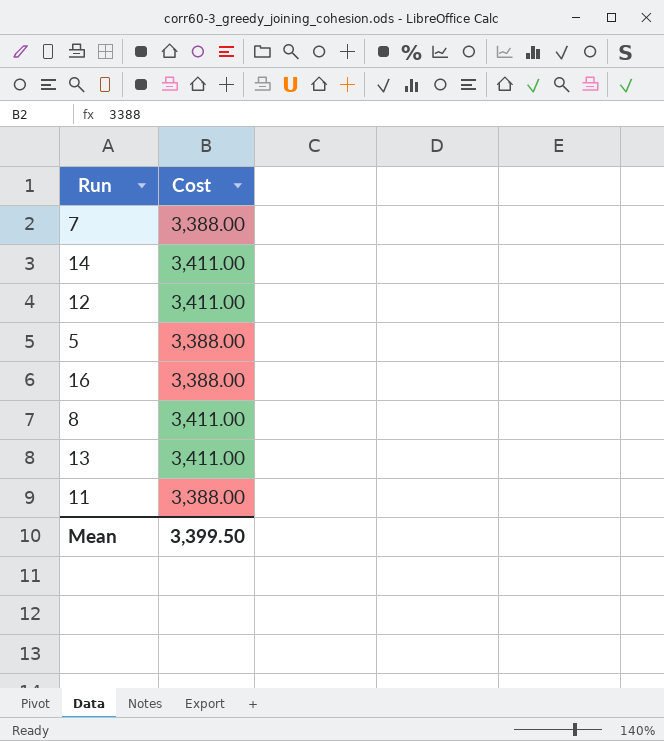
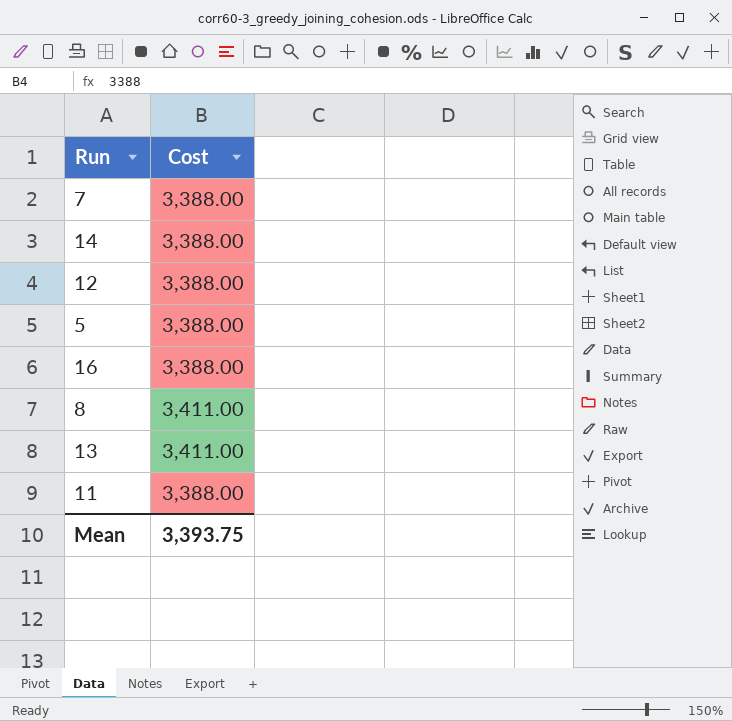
14 | Cost: 3,411.00 -> 3,388.00
12 | Cost: 3,411.00 -> 3,388.00
Mean | Cost: 3,399.50 -> 3,393.75

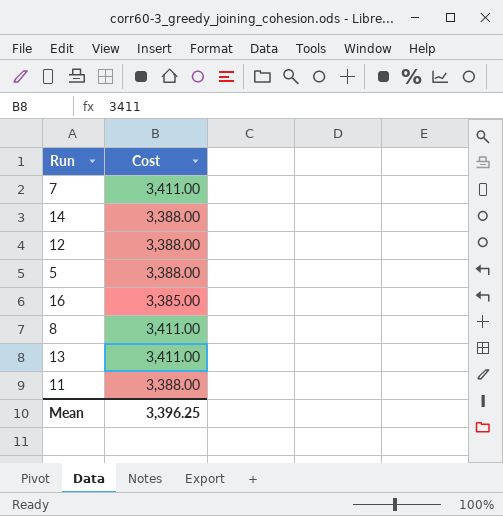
7 | Cost: 3,388.00 -> 3,411.00
16 | Cost: 3,388.00 -> 3,385.00
Mean | Cost: 3,393.75 -> 3,396.25

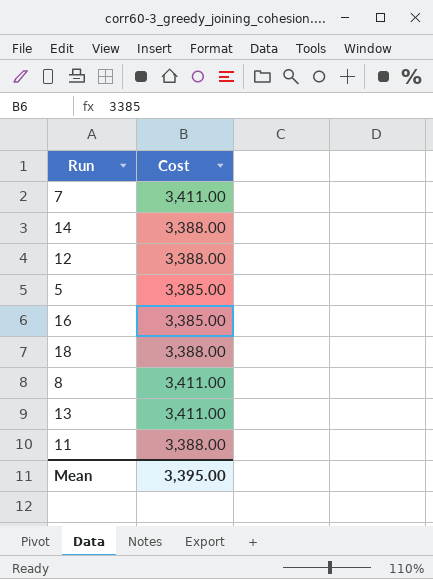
5 | Cost: 3,388.00 -> 3,385.00
row 18: none -> 3,388.00
Mean | Cost: 3,396.25 -> 3,395.00

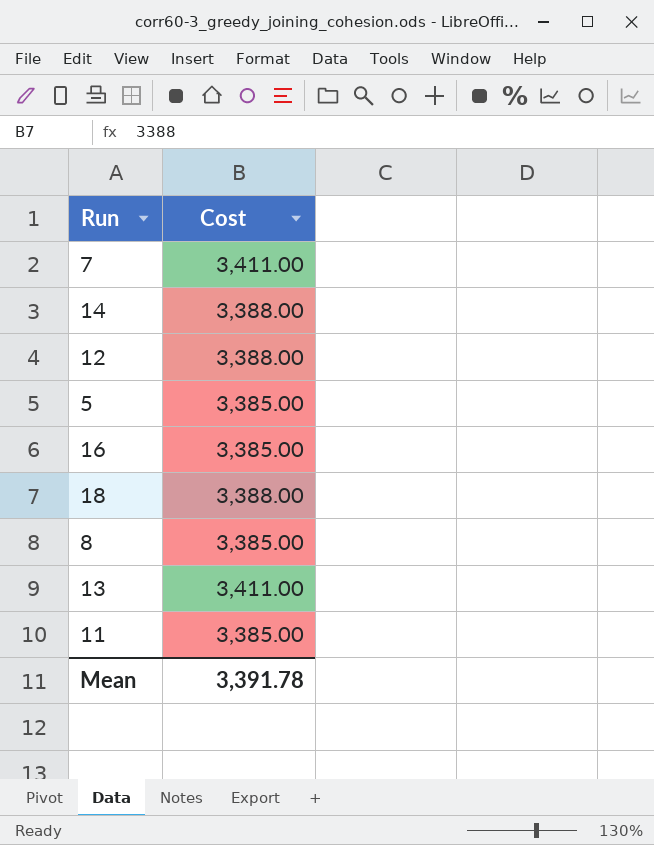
8 | Cost: 3,411.00 -> 3,385.00
11 | Cost: 3,388.00 -> 3,385.00
Mean | Cost: 3,395.00 -> 3,391.78

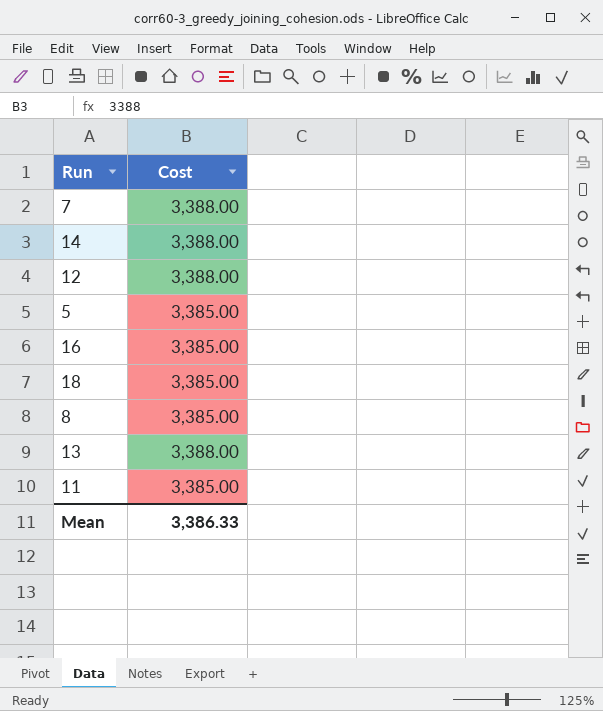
7 | Cost: 3,411.00 -> 3,388.00
18 | Cost: 3,388.00 -> 3,385.00
13 | Cost: 3,411.00 -> 3,388.00
Mean | Cost: 3,391.78 -> 3,386.33

